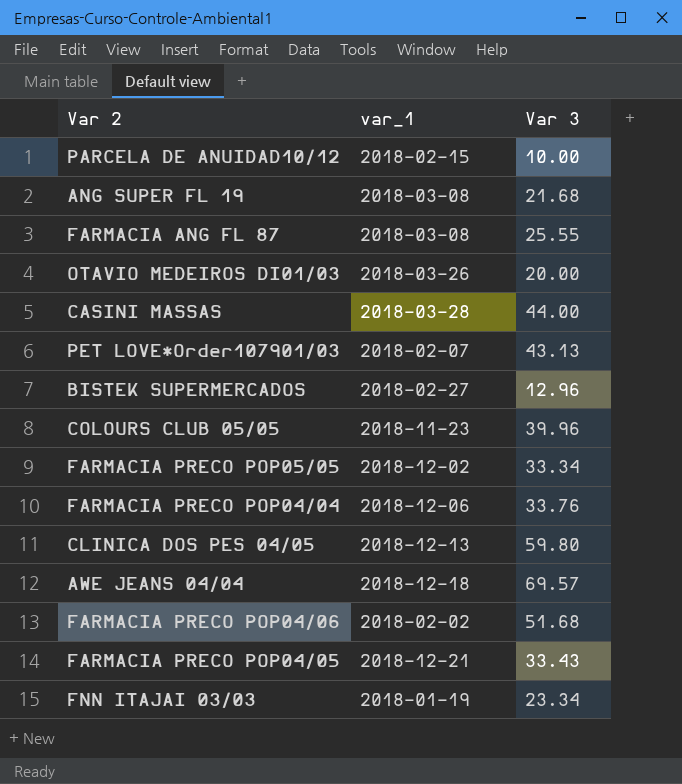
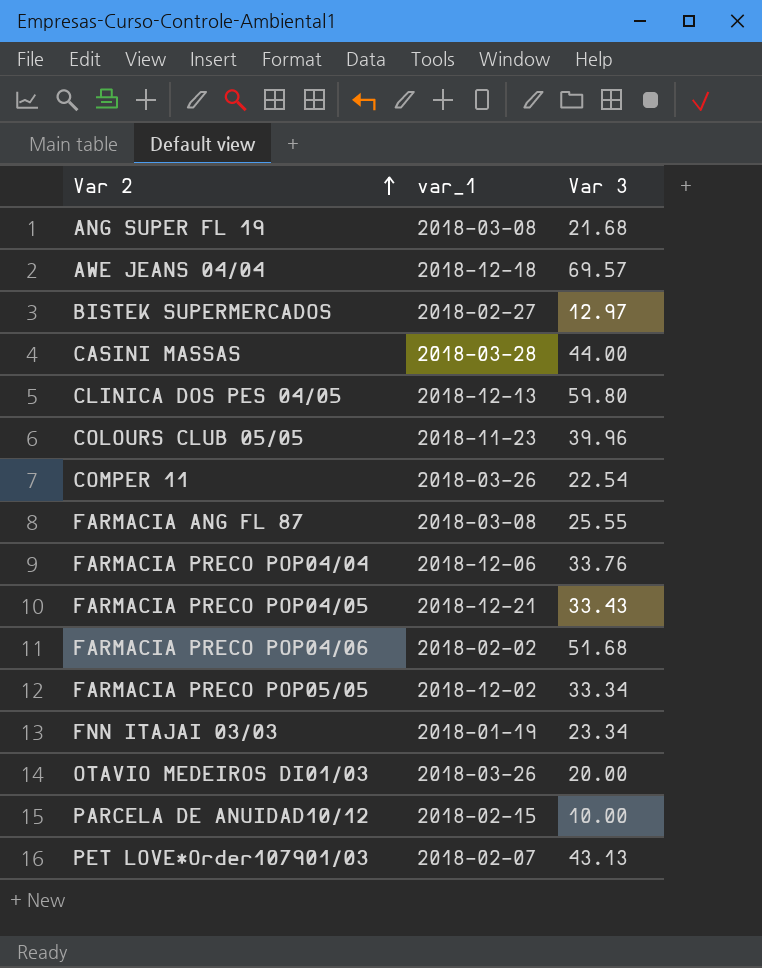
row order: none -> Var 2 ascending
BISTEK SUPERMERCADOS | Var 3: 12.96 -> 12.97
row COMPER 11: none -> 2018-03-26 | 22.54

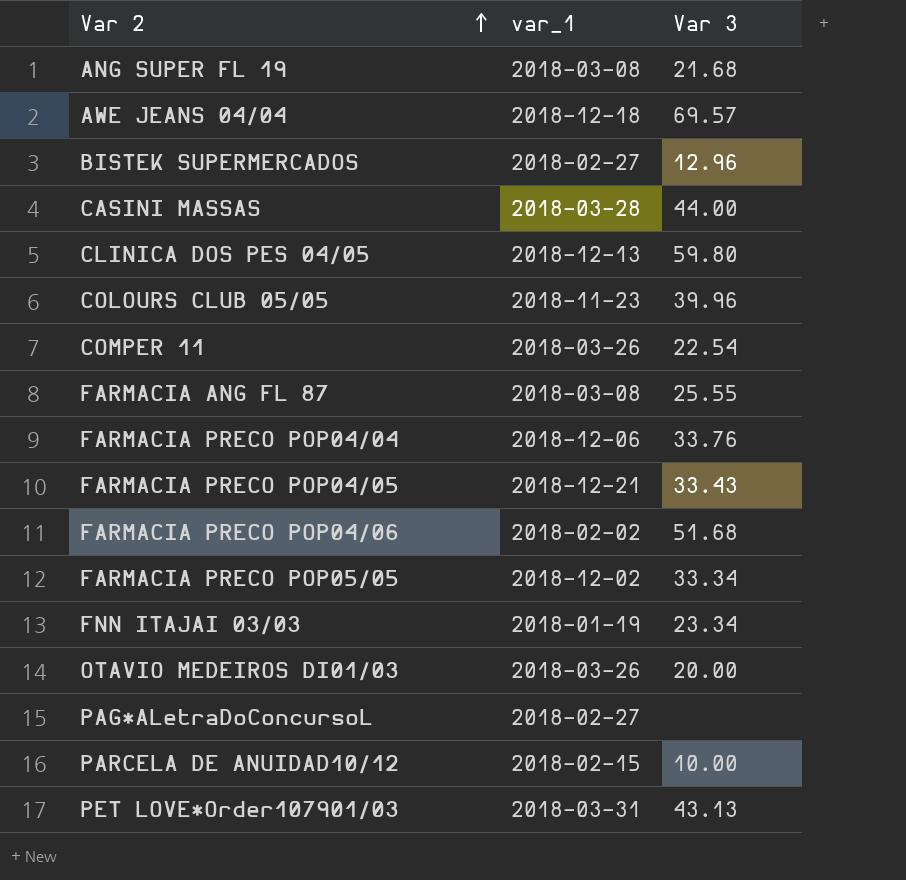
BISTEK SUPERMERCADOS | Var 3: 12.97 -> 12.96
row PAG*ALetraDoConcursoL: none -> 2018-02-27 | none
PET LOVE*Order107901/03 | var_1: 2018-02-07 -> 2018-03-31

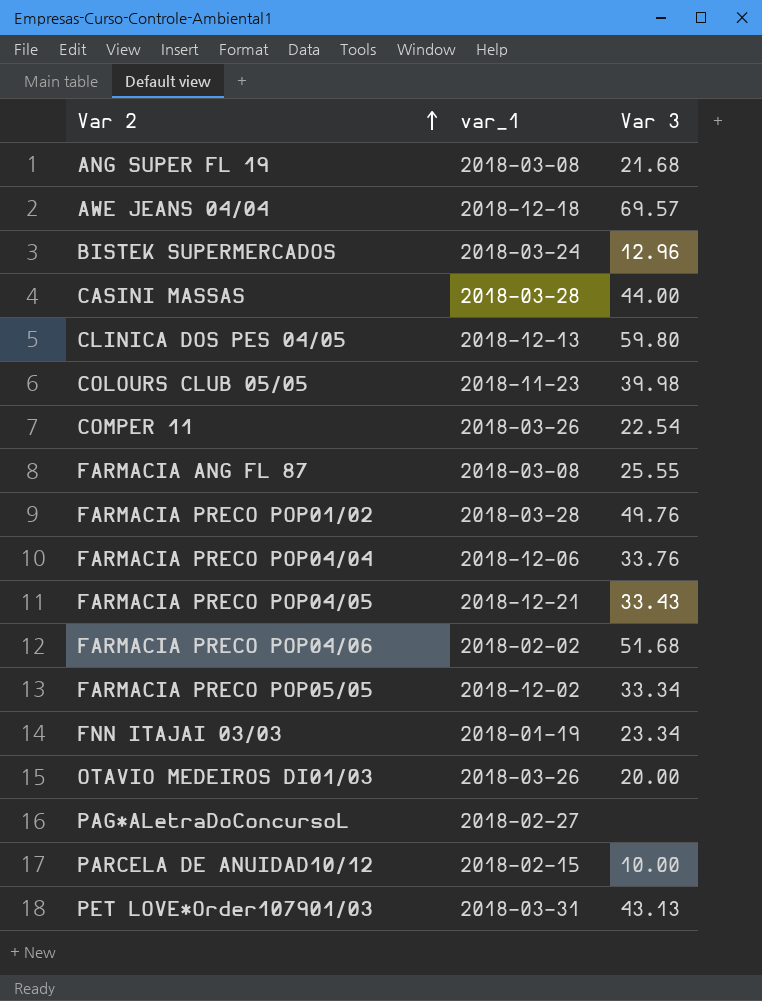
BISTEK SUPERMERCADOS | var_1: 2018-02-27 -> 2018-03-24
COLOURS CLUB 05/05 | Var 3: 39.96 -> 39.98
row FARMACIA PRECO POP01/02: none -> 2018-03-28 | 49.76

